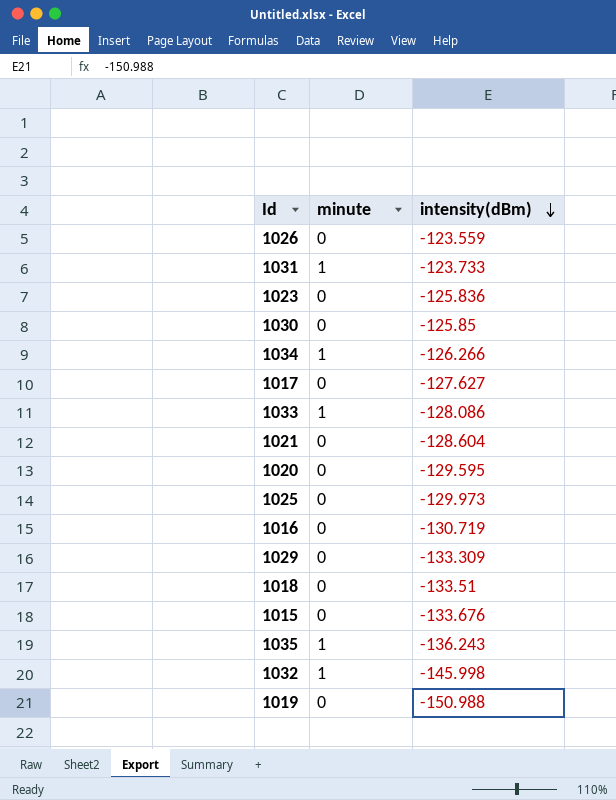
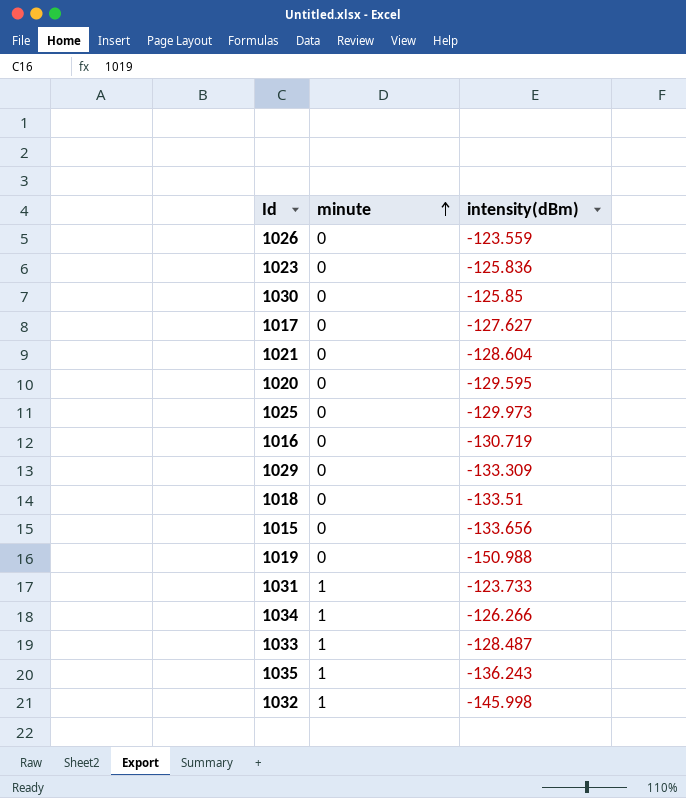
row order: intensity(dBm) descending -> minute ascending
1015 | intensity(dBm): -133.676 -> -133.656
1033 | intensity(dBm): -128.086 -> -128.487

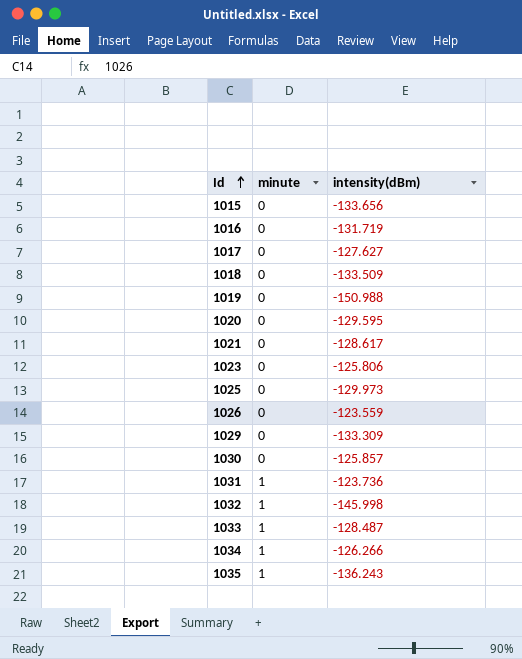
row order: minute ascending -> Id ascending
1016 | intensity(dBm): -130.719 -> -131.719
1018 | intensity(dBm): -133.51 -> -133.509
1021 | intensity(dBm): -128.604 -> -128.617
1023 | intensity(dBm): -125.836 -> -125.806
1030 | intensity(dBm): -125.85 -> -125.857
1031 | intensity(dBm): -123.733 -> -123.736

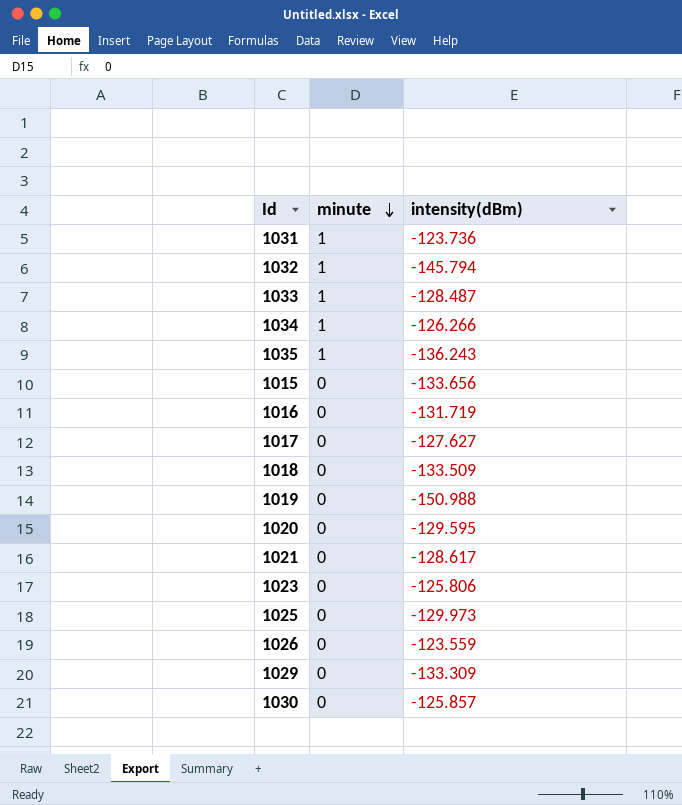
row order: Id ascending -> minute descending
1032 | intensity(dBm): -145.998 -> -145.794

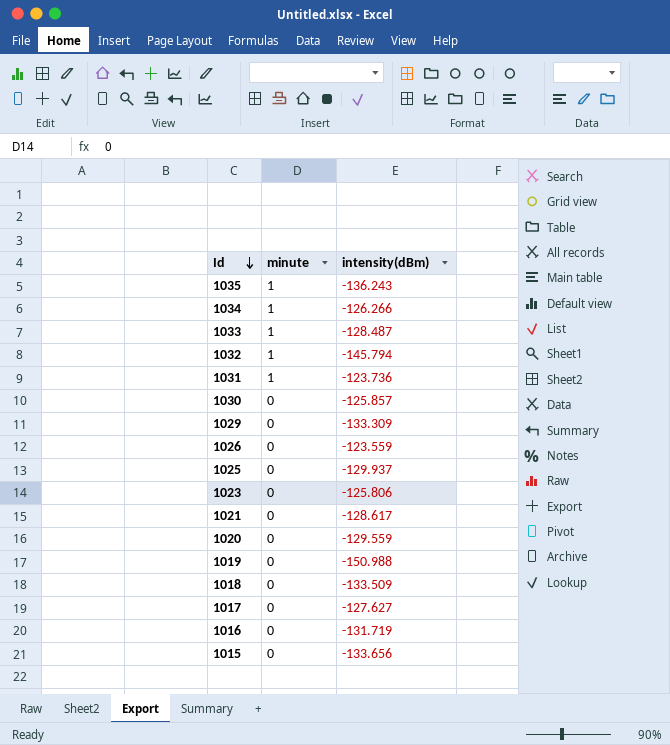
row order: minute descending -> Id descending
1025 | intensity(dBm): -129.973 -> -129.937
1020 | intensity(dBm): -129.595 -> -129.559

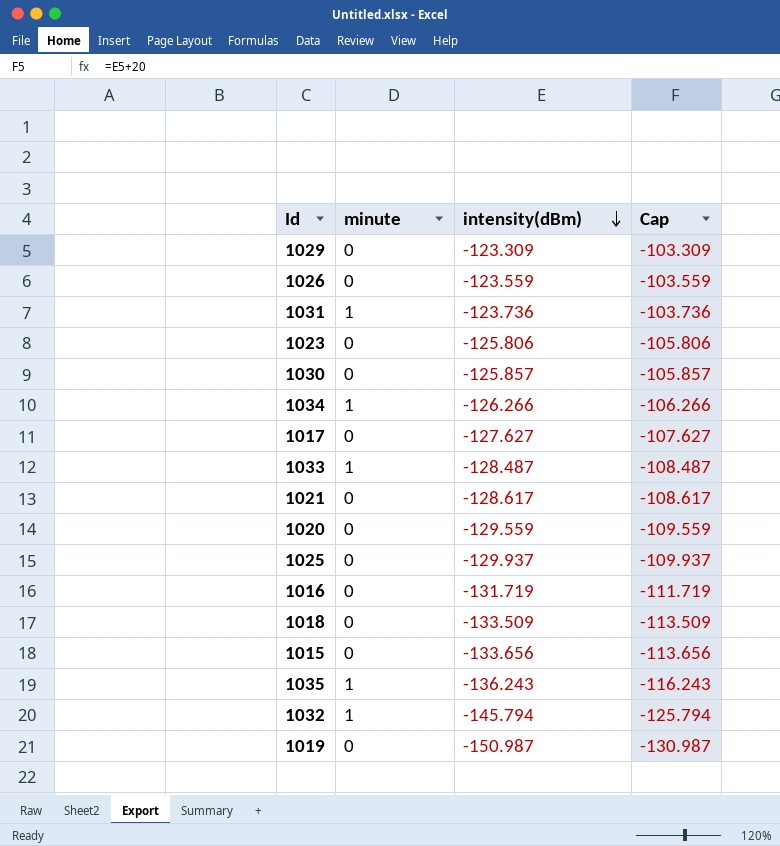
row order: Id descending -> intensity(dBm) descending
column Cap | formula: none -> [intensity(dBm)] + 20
1029 | intensity(dBm): -133.309 -> -123.309
1019 | intensity(dBm): -150.988 -> -150.987

